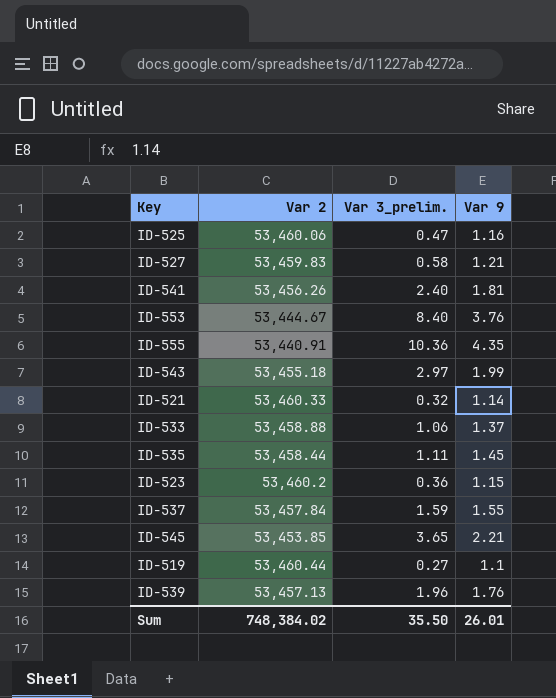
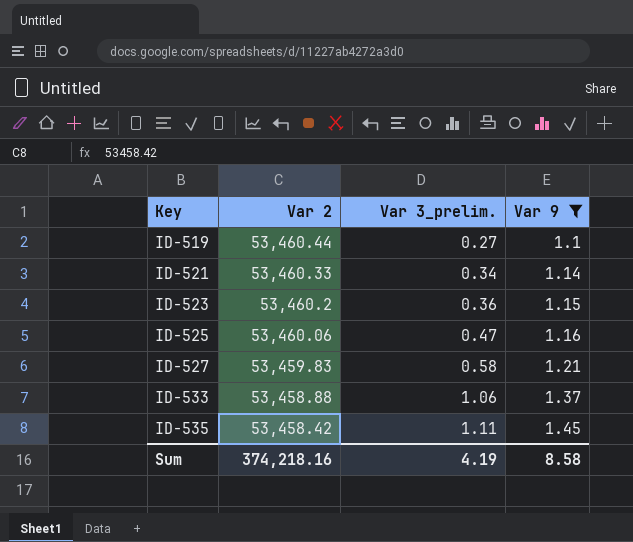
filter: none -> Var 9 <= 1.45
row order: none -> Key ascending
ID-521 | Var 3_prelim.: 0.32 -> 0.34
ID-535 | Var 2: 53,458.44 -> 53,458.42
Sum | Var 2: 748,384.02 -> 374,218.16
Sum | Var 3_prelim.: 35.50 -> 4.19
Sum | Var 9: 26.01 -> 8.58

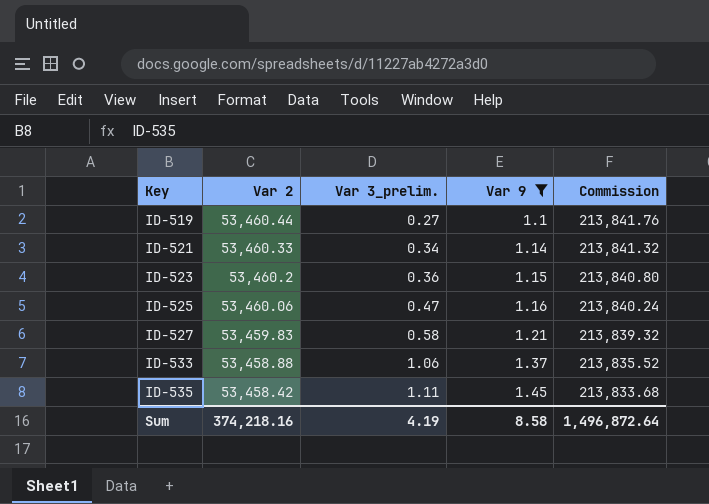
column Commission | formula: none -> [Var 2] * 4

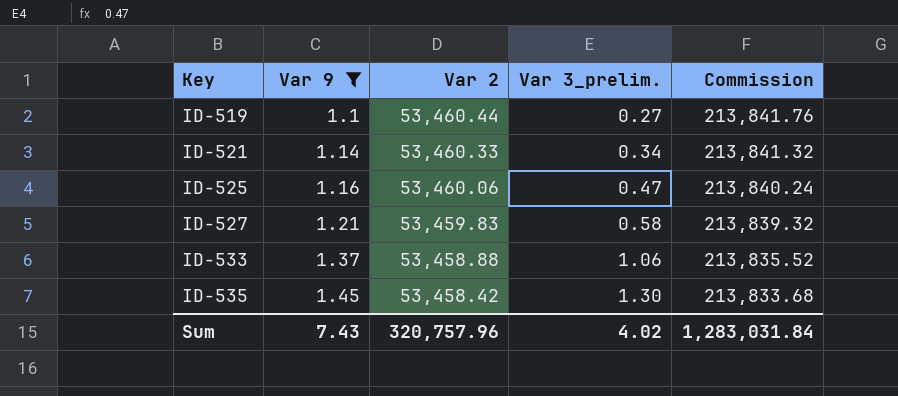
column Var 9 | position: 4 -> 2
row ID-523: 53,460.2 | 0.36 | 1.15 | 213,840.80 -> none
ID-535 | Var 3_prelim.: 1.11 -> 1.30
Sum | Var 9: 8.58 -> 7.43
Sum | Var 2: 374,218.16 -> 320,757.96
Sum | Var 3_prelim.: 4.19 -> 4.02
Sum | Commission: 1,496,872.64 -> 1,283,031.84

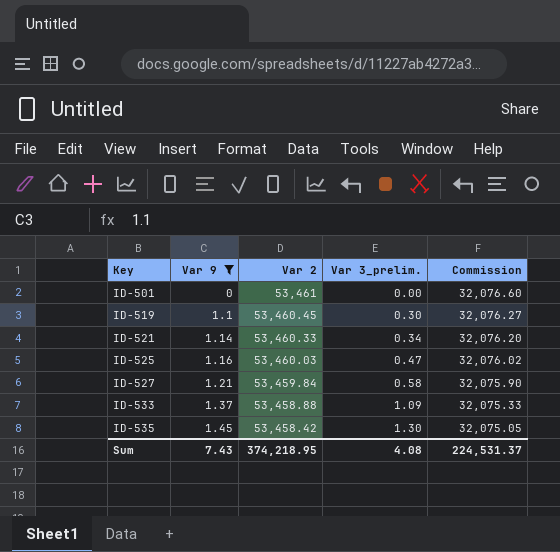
column Commission | formula: [Var 2] * 4 -> [Var 2] * 0.6
row ID-501: none -> 0 | 53,461 | 0.00 | 32,076.60
ID-519 | Var 2: 53,460.44 -> 53,460.45
ID-519 | Var 3_prelim.: 0.27 -> 0.30
ID-525 | Var 2: 53,460.06 -> 53,460.03
ID-527 | Var 2: 53,459.83 -> 53,459.84
ID-533 | Var 3_prelim.: 1.06 -> 1.09
Sum | Var 2: 320,757.96 -> 374,218.95
Sum | Var 3_prelim.: 4.02 -> 4.08
Sum | Commission: 1,283,031.84 -> 224,531.37

